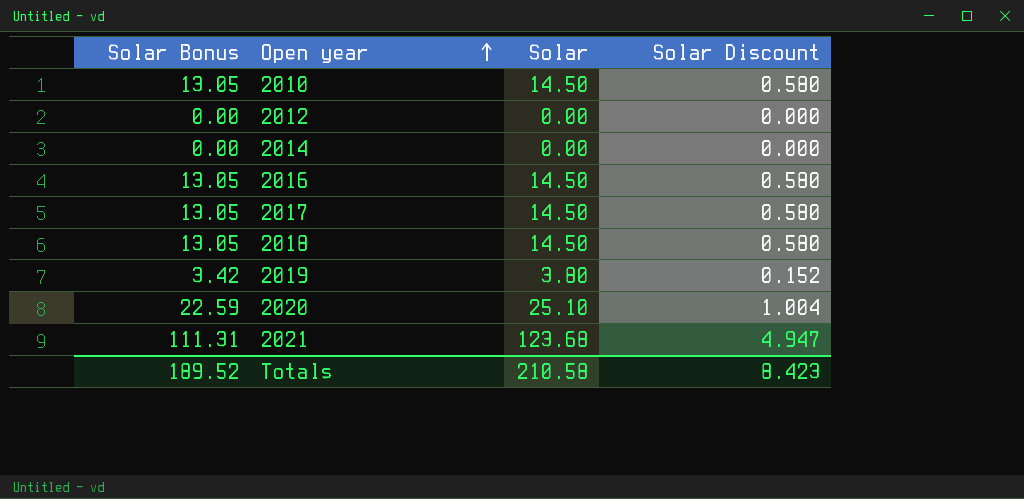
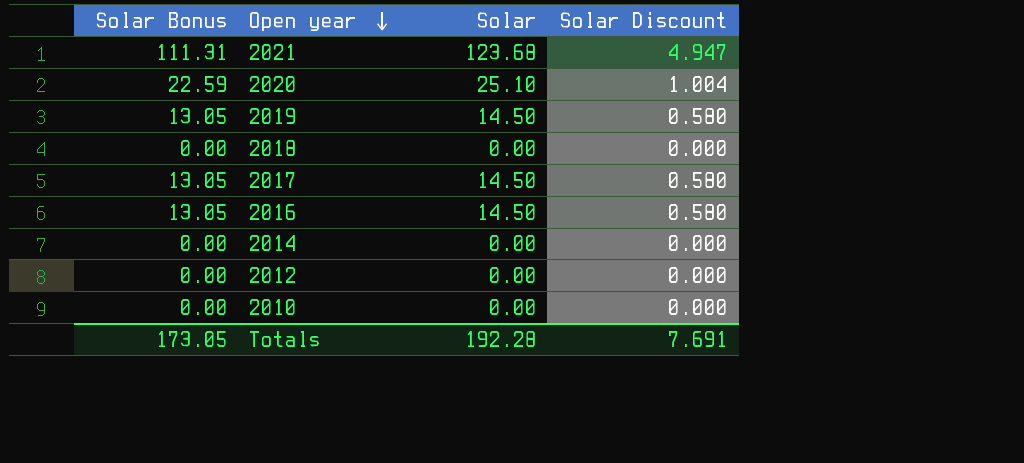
row order: Open year ascending -> Open year descending
2019 | Solar Bonus: 3.42 -> 13.05
2019 | Solar: 3.80 -> 14.50
2019 | Solar Discount: 0.152 -> 0.580
2018 | Solar Bonus: 13.05 -> 0.00
2018 | Solar: 14.50 -> 0.00
2018 | Solar Discount: 0.580 -> 0.000
2010 | Solar Bonus: 13.05 -> 0.00
2010 | Solar: 14.50 -> 0.00
2010 | Solar Discount: 0.580 -> 0.000
Totals | Solar Bonus: 189.52 -> 173.05
Totals | Solar: 210.58 -> 192.28
Totals | Solar Discount: 8.423 -> 7.691

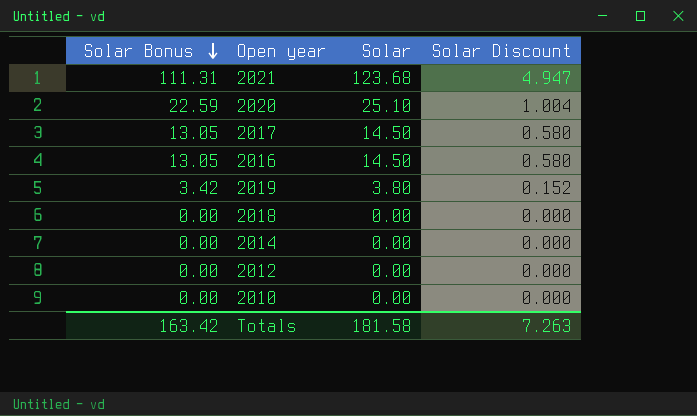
row order: Open year descending -> Solar Bonus descending
2019 | Solar Bonus: 13.05 -> 3.42
2019 | Solar: 14.50 -> 3.80
2019 | Solar Discount: 0.580 -> 0.152
Totals | Solar Bonus: 173.05 -> 163.42
Totals | Solar: 192.28 -> 181.58
Totals | Solar Discount: 7.691 -> 7.263

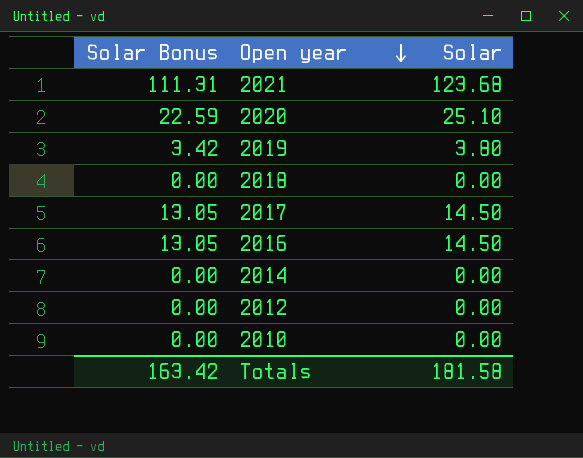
row order: Solar Bonus descending -> Open year descending
column Solar Discount | formula: [Solar] * 0.04 -> none

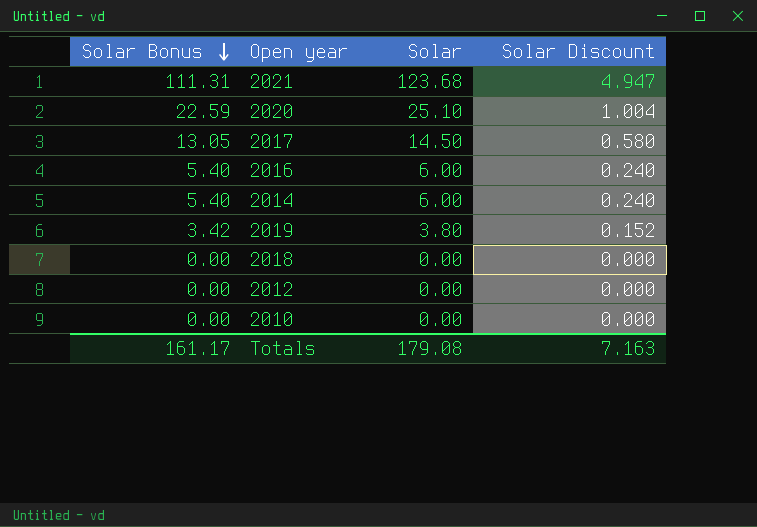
row order: Open year descending -> Solar Bonus descending
column Solar Discount | formula: none -> [Solar] * 0.04
2016 | Solar Bonus: 13.05 -> 5.40
2016 | Solar: 14.50 -> 6.00
2014 | Solar Bonus: 0.00 -> 5.40
2014 | Solar: 0.00 -> 6.00
Totals | Solar Bonus: 163.42 -> 161.17
Totals | Solar: 181.58 -> 179.08

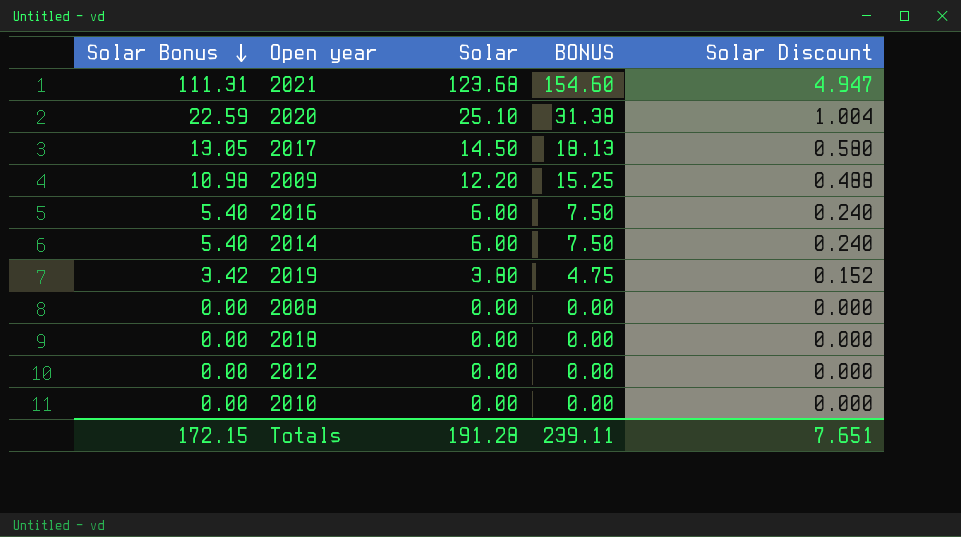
column BONUS | formula: none -> [Solar] * 1.25
row 2009: none -> 10.98 | 12.20 | 15.25 | 0.488
row 2008: none -> 0.00 | 0.00 | 0.00 | 0.000
Totals | Solar Bonus: 161.17 -> 172.15
Totals | Solar: 179.08 -> 191.28
Totals | Solar Discount: 7.163 -> 7.651

